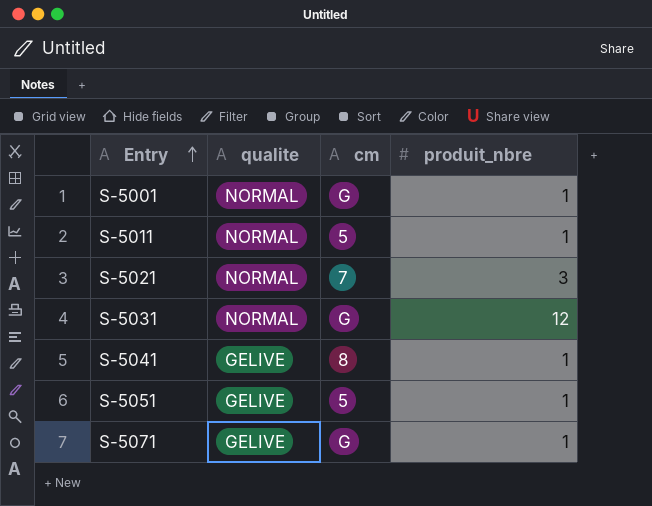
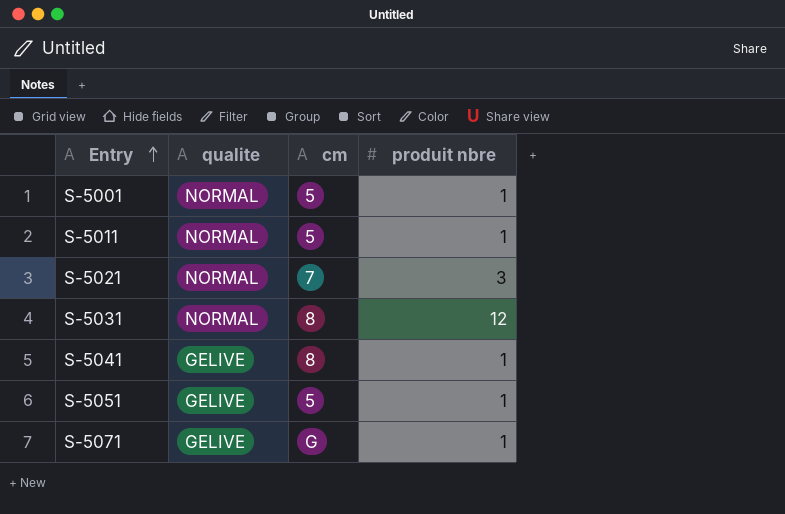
column name: produit_nbre -> produit nbre
S-5001 | cm: G -> 5
S-5031 | cm: G -> 8

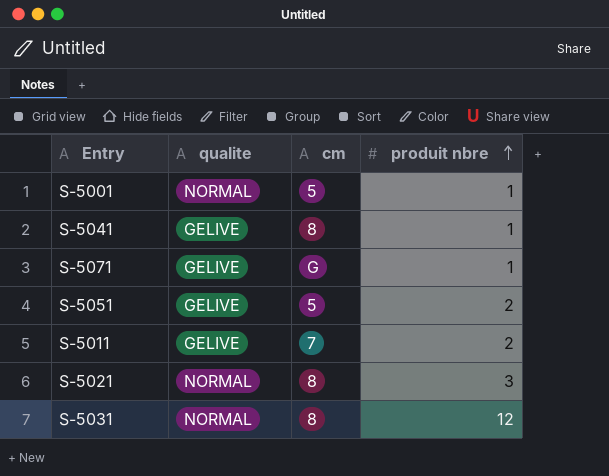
row order: Entry ascending -> produit nbre ascending
S-5051 | produit nbre: 1 -> 2
S-5011 | qualite: NORMAL -> GELIVE
S-5011 | cm: 5 -> 7
S-5011 | produit nbre: 1 -> 2
S-5021 | cm: 7 -> 8

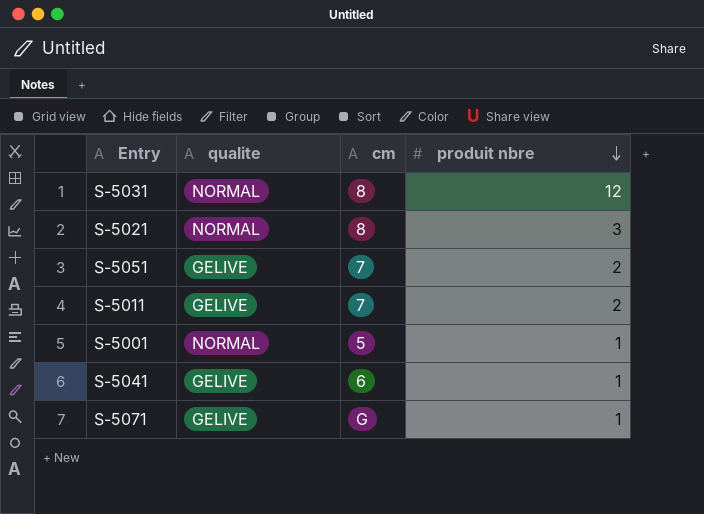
row order: produit nbre ascending -> produit nbre descending
S-5051 | cm: 5 -> 7
S-5041 | cm: 8 -> 6

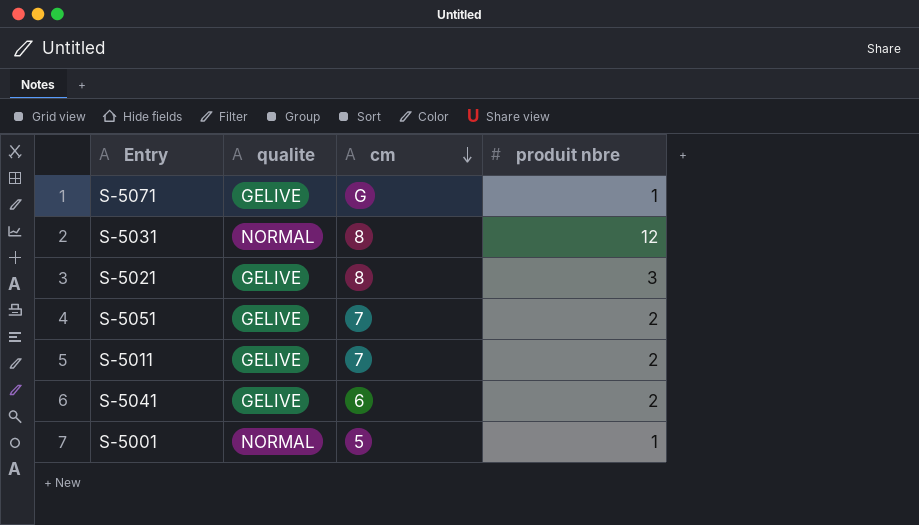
row order: produit nbre descending -> cm descending
S-5021 | qualite: NORMAL -> GELIVE
S-5041 | produit nbre: 1 -> 2

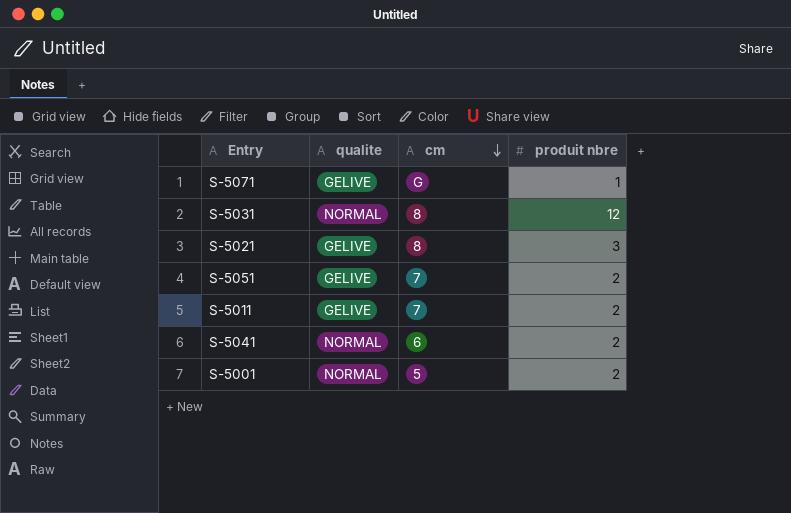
S-5041 | qualite: GELIVE -> NORMAL
S-5001 | produit nbre: 1 -> 2

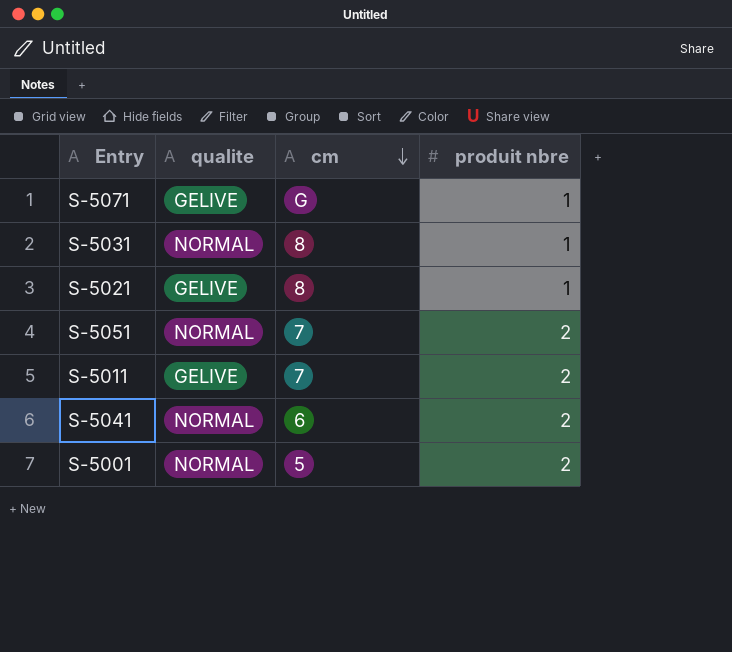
S-5031 | produit nbre: 12 -> 1
S-5021 | produit nbre: 3 -> 1
S-5051 | qualite: GELIVE -> NORMAL

